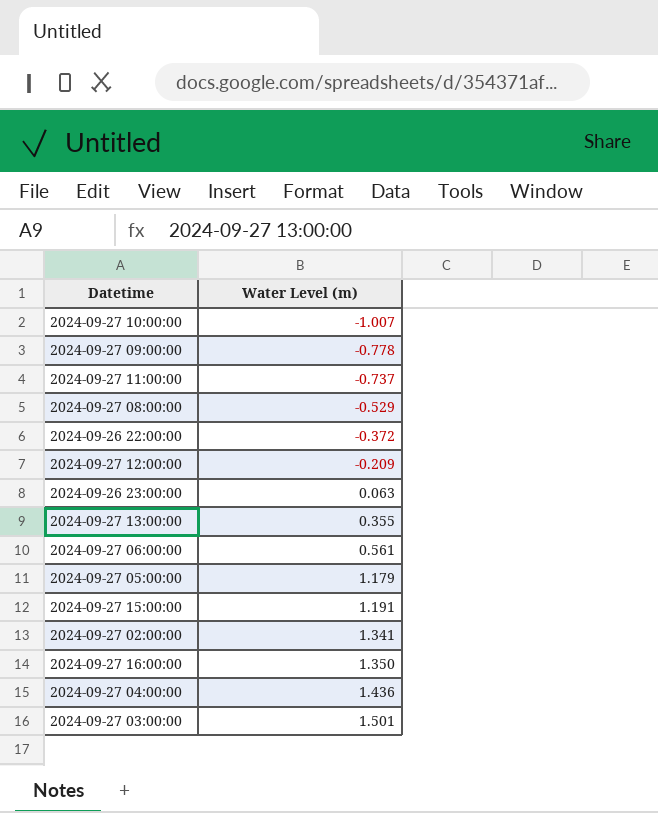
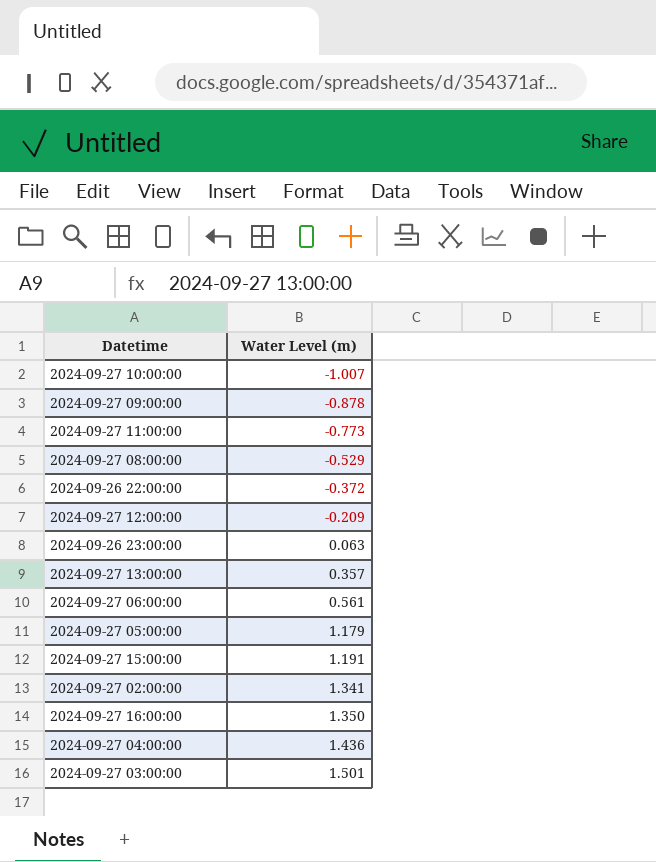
2024-09-27 09:00:00 | Water Level (m): -0.778 -> -0.878
2024-09-27 11:00:00 | Water Level (m): -0.737 -> -0.773
2024-09-27 13:00:00 | Water Level (m): 0.355 -> 0.357

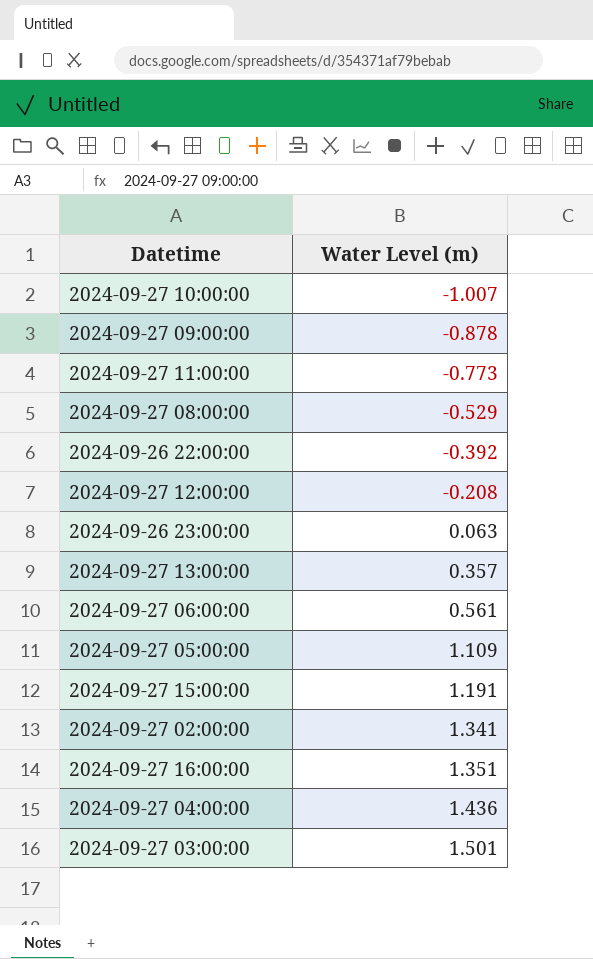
2024-09-26 22:00:00 | Water Level (m): -0.372 -> -0.392
2024-09-27 12:00:00 | Water Level (m): -0.209 -> -0.208
2024-09-27 05:00:00 | Water Level (m): 1.179 -> 1.109
2024-09-27 16:00:00 | Water Level (m): 1.350 -> 1.351

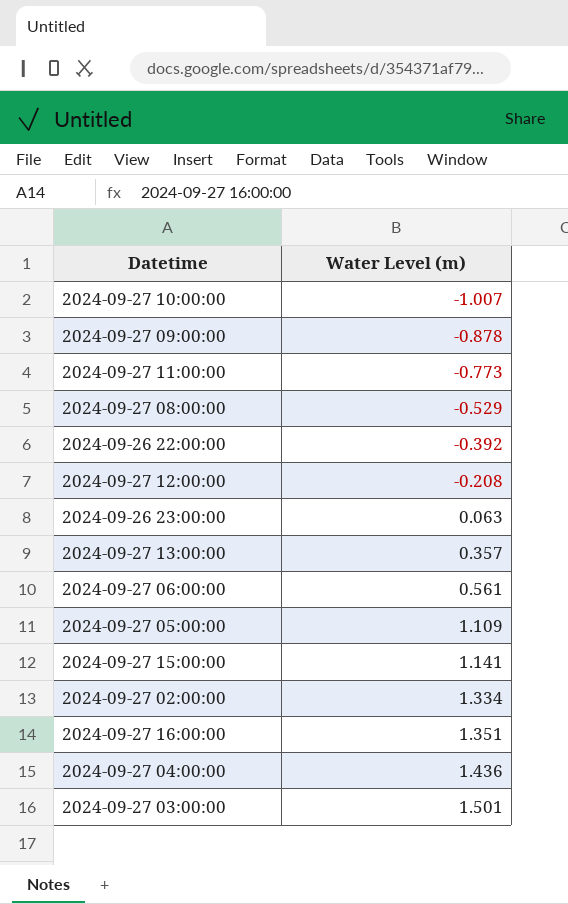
2024-09-27 15:00:00 | Water Level (m): 1.191 -> 1.141
2024-09-27 02:00:00 | Water Level (m): 1.341 -> 1.334

